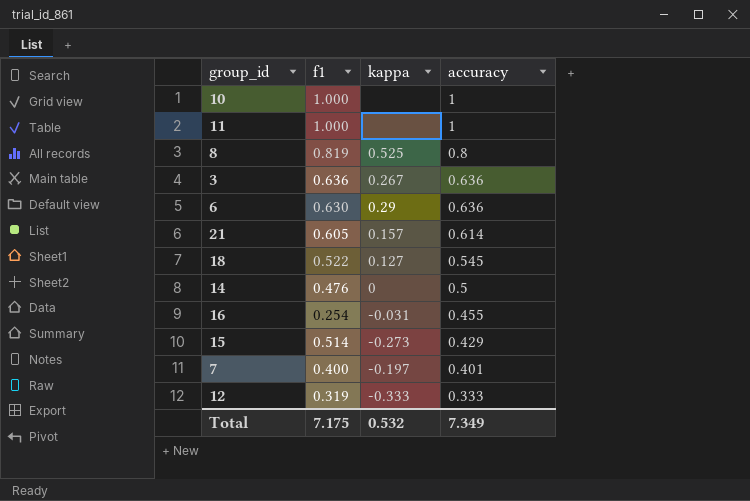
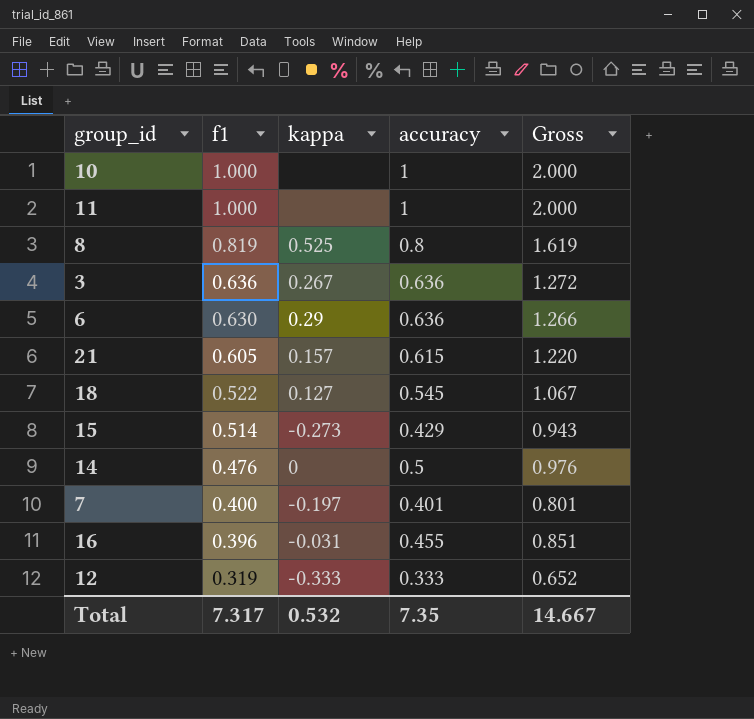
row order: accuracy descending -> f1 descending
column Gross | formula: none -> [f1] + [accuracy]
21 | accuracy: 0.614 -> 0.615
16 | f1: 0.254 -> 0.396
Total | f1: 7.175 -> 7.317
Total | accuracy: 7.349 -> 7.35

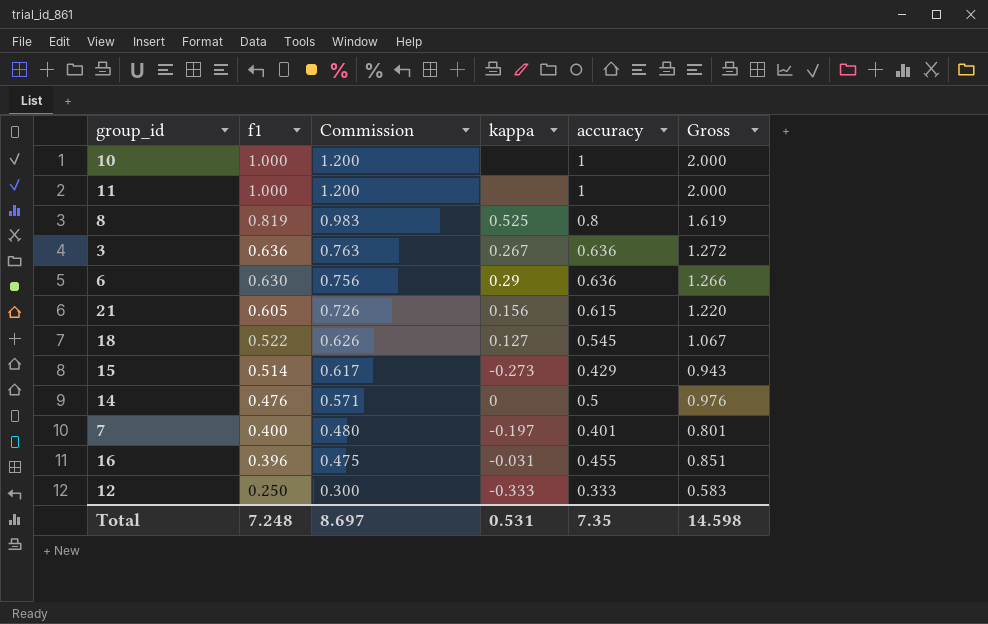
column Commission | formula: none -> [f1] * 1.2
21 | kappa: 0.157 -> 0.156
12 | f1: 0.319 -> 0.250
12 | Gross: 0.652 -> 0.583
Total | f1: 7.317 -> 7.248
Total | kappa: 0.532 -> 0.531
Total | Gross: 14.667 -> 14.598

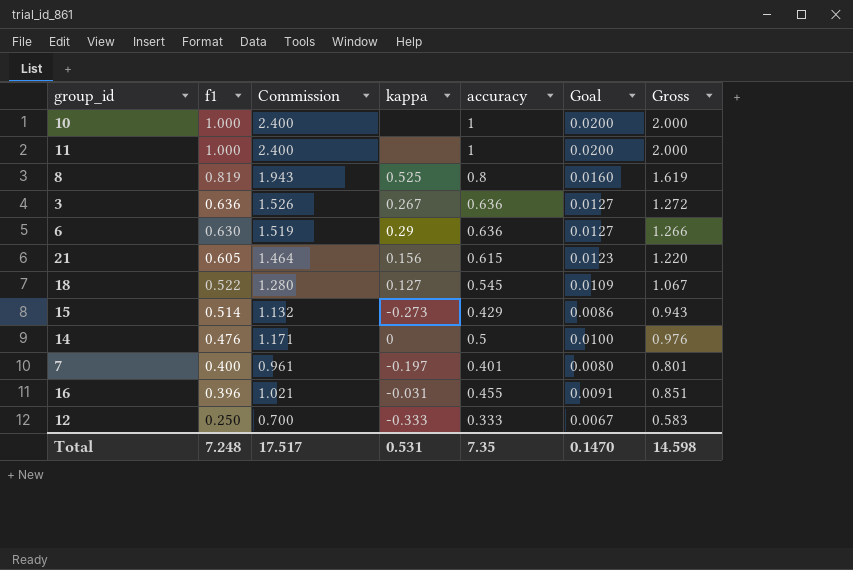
column Commission | formula: [f1] * 1.2 -> [Gross] * 1.2
column Goal | formula: none -> [accuracy] * 0.02
Total | Commission: 8.697 -> 17.517

